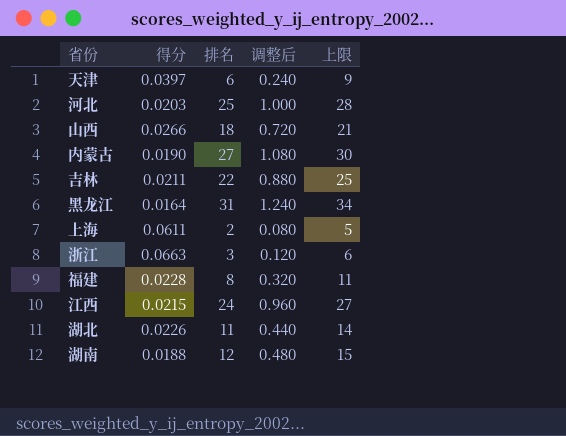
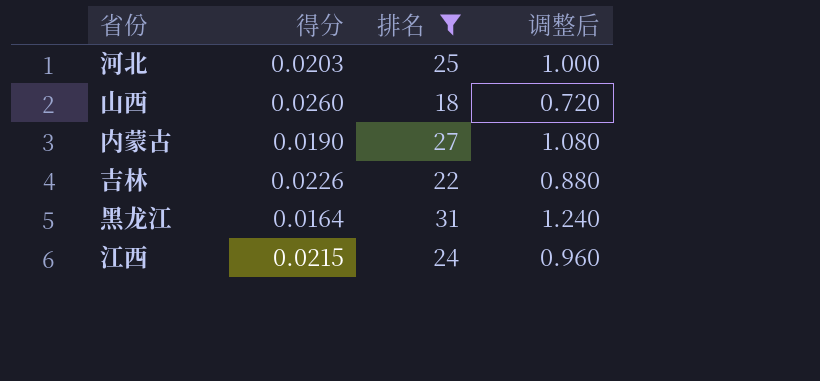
filter: none -> 排名 >= 18
column 上限 | formula: [排名] + 3 -> none
山西 | 得分: 0.0266 -> 0.0260
吉林 | 得分: 0.0211 -> 0.0226

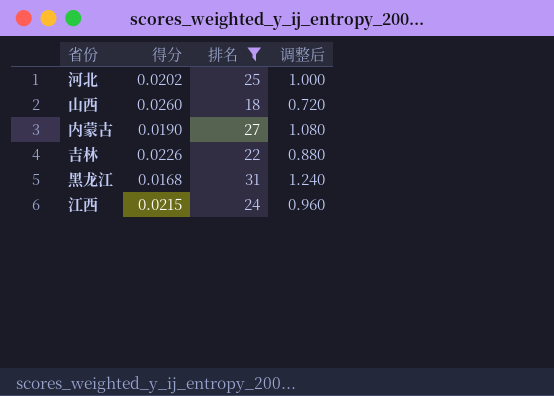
河北 | 得分: 0.0203 -> 0.0202
黑龙江 | 得分: 0.0164 -> 0.0168

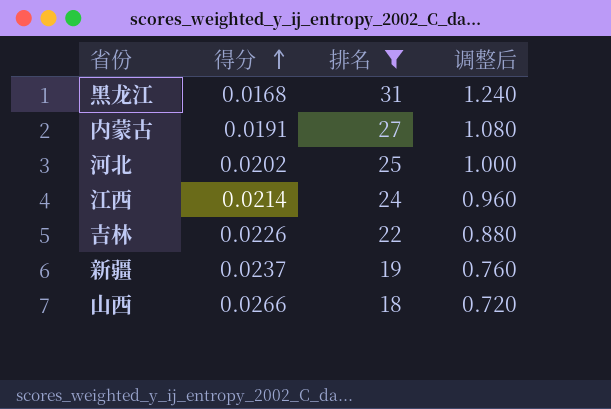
row order: none -> 得分 ascending
内蒙古 | 得分: 0.0190 -> 0.0191
江西 | 得分: 0.0215 -> 0.0214
row 新疆: none -> 0.0237 | 19 | 0.760
山西 | 得分: 0.0260 -> 0.0266

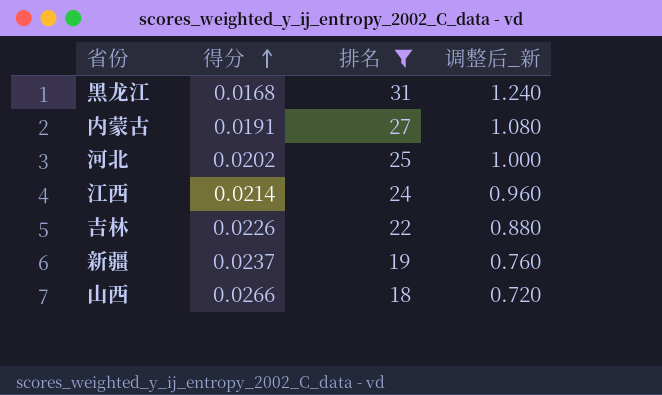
column name: 调整后 -> 调整后_新

